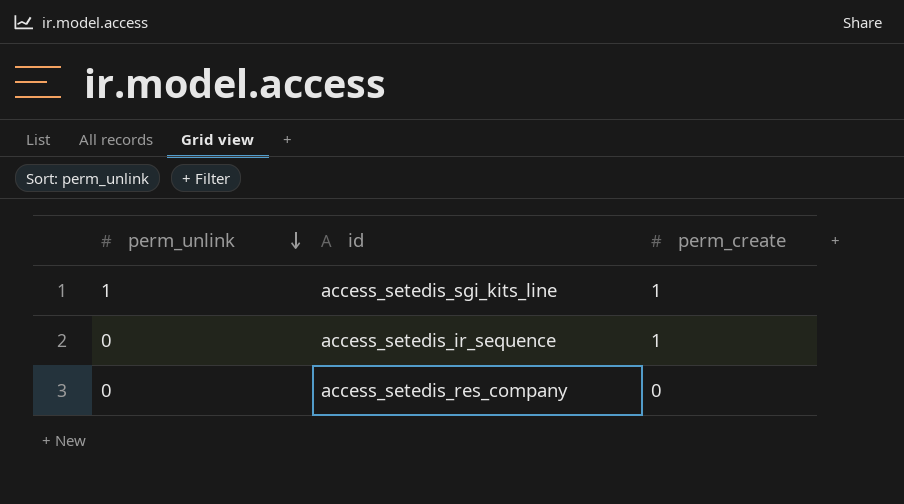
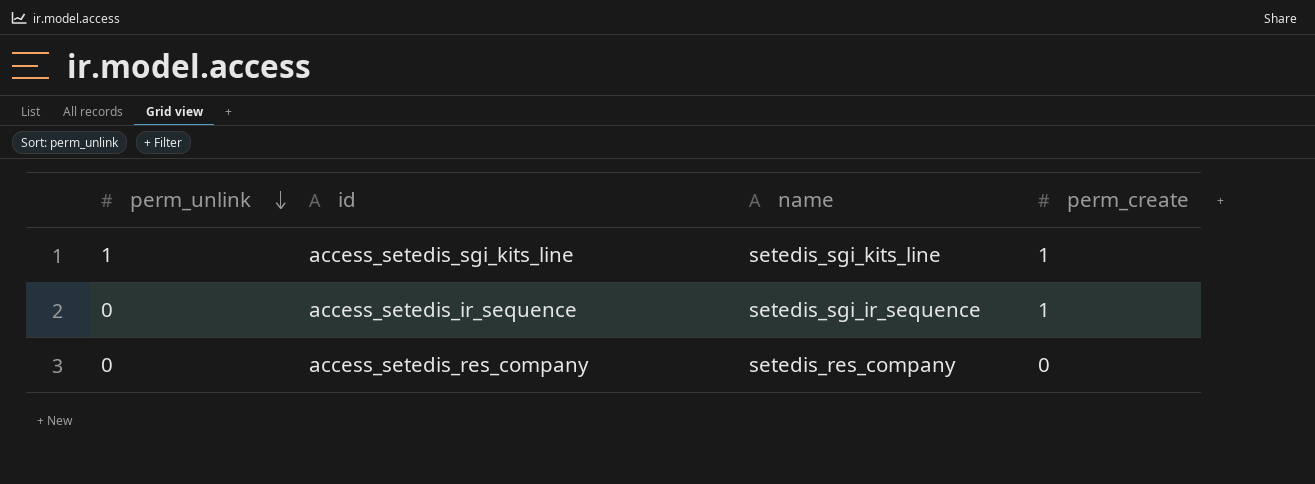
column name | position: none -> 3

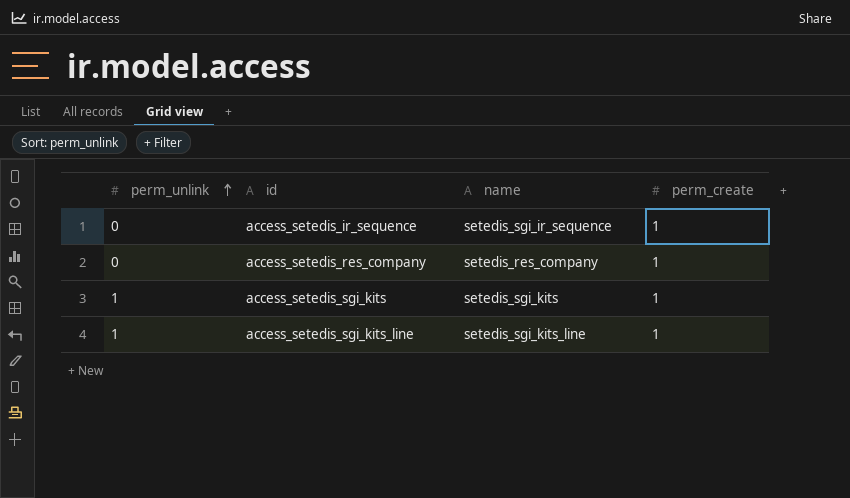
row order: perm_unlink descending -> perm_unlink ascending
access_setedis_res_company | perm_create: 0 -> 1
row access_setedis_sgi_kits: none -> 1 | setedis_sgi_kits | 1

